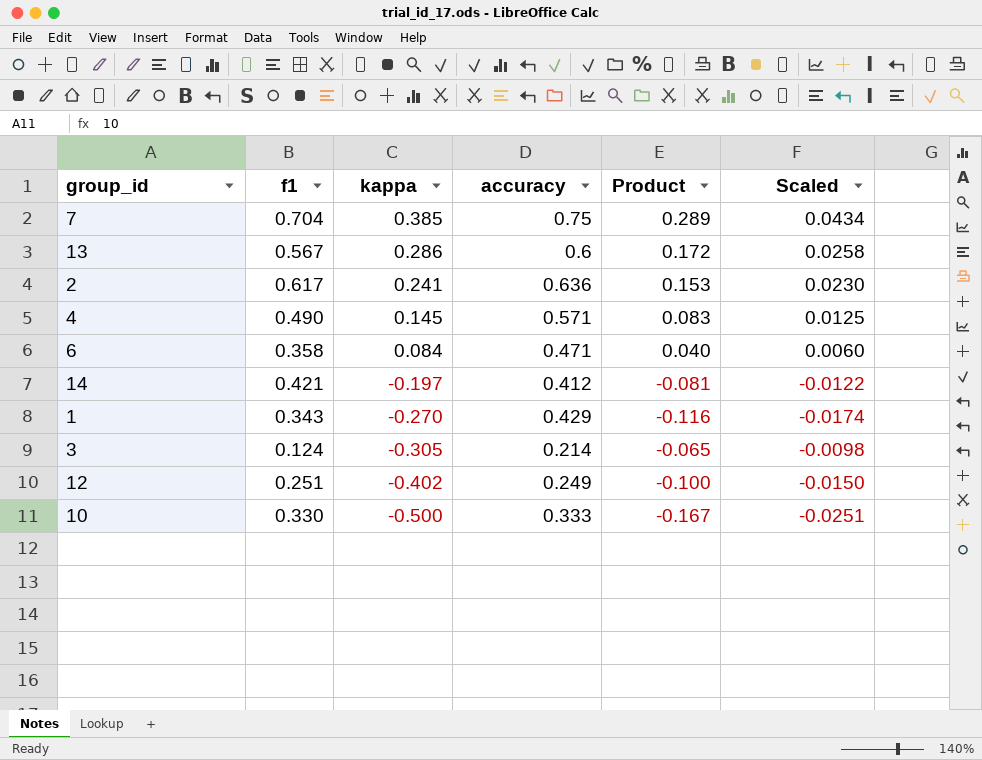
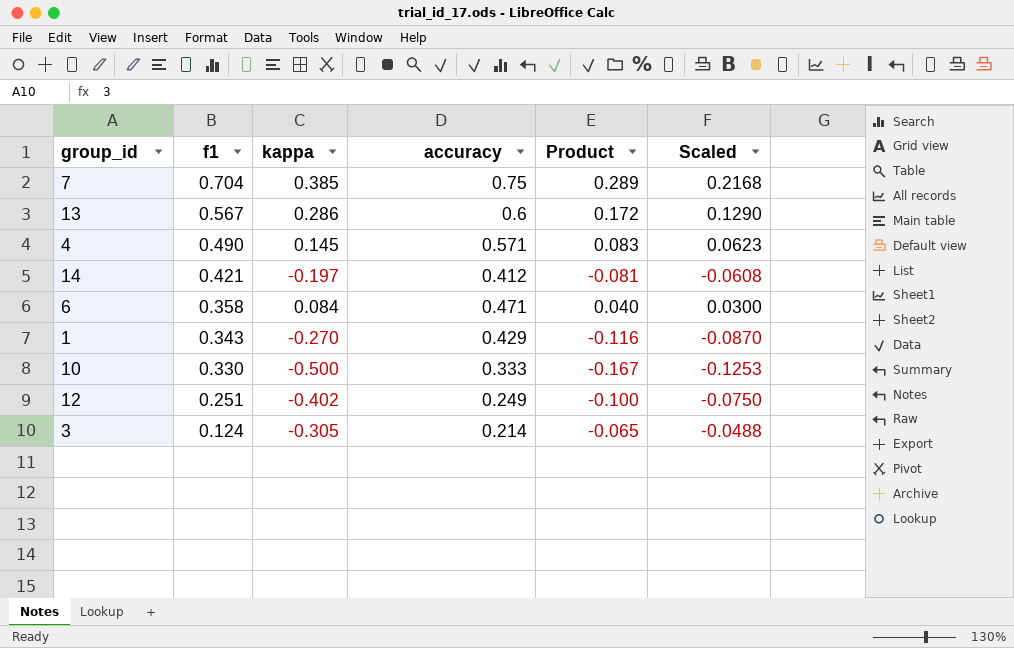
row order: kappa descending -> f1 descending
column Scaled | formula: [Product] * 0.15 -> [Product] * 0.75
row 2: 0.617 | 0.241 | 0.636 | 0.153 | 0.0230 -> none

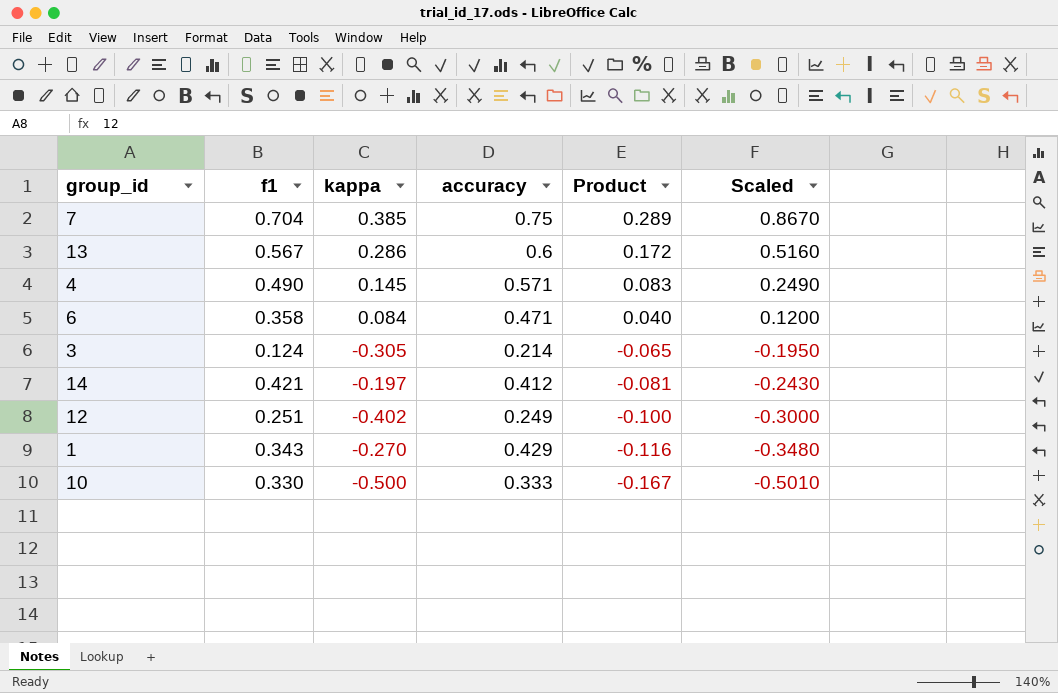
row order: f1 descending -> Product descending
column Scaled | formula: [Product] * 0.75 -> [Product] * 3

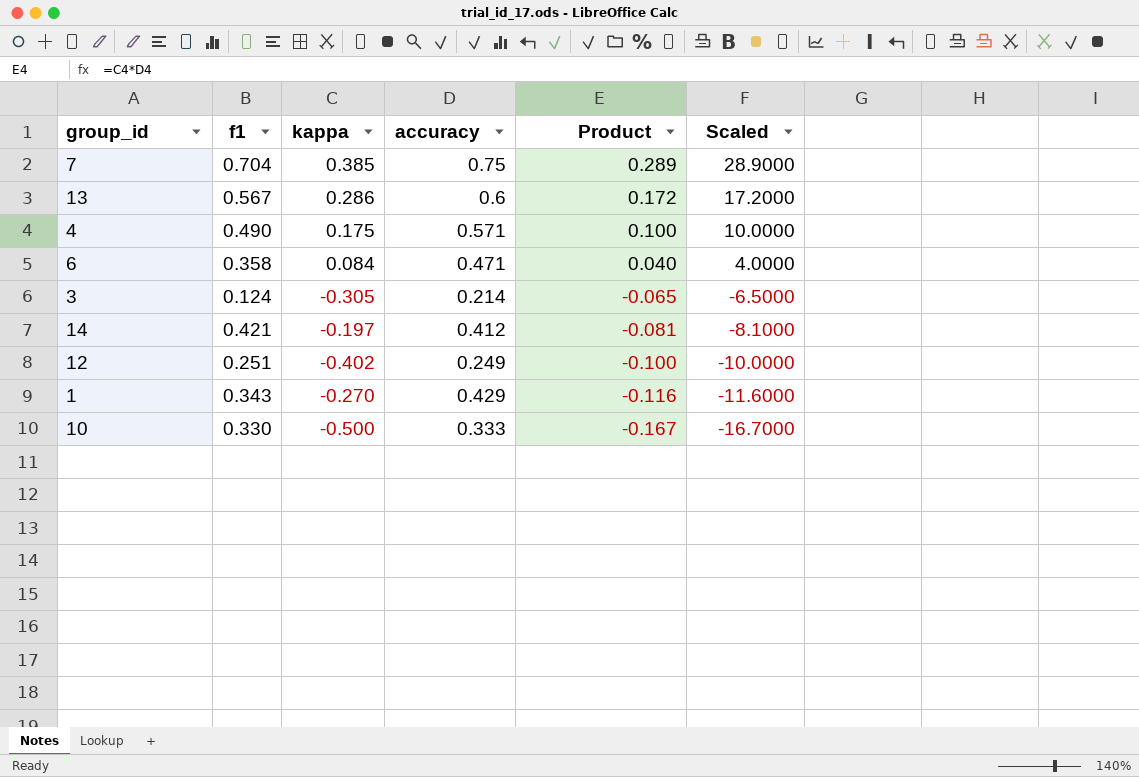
column Scaled | formula: [Product] * 3 -> [Product] * 100
4 | kappa: 0.145 -> 0.175
4 | Product: 0.083 -> 0.100

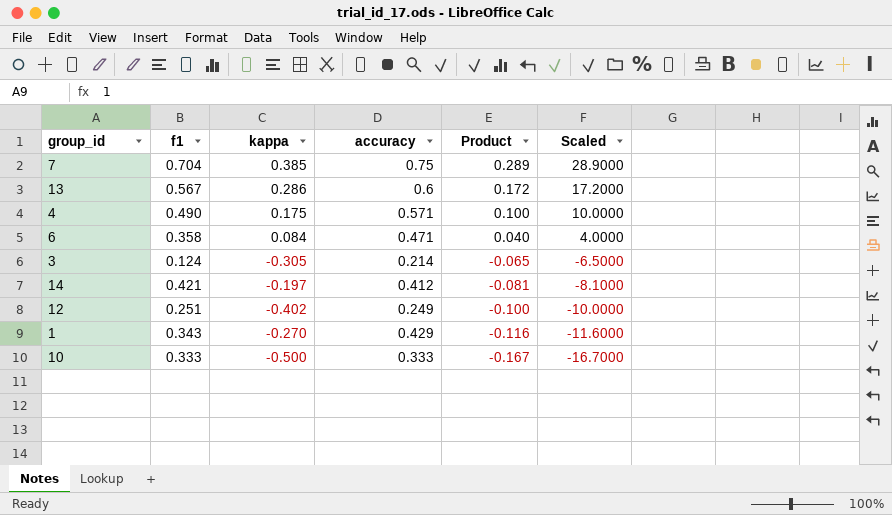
10 | f1: 0.330 -> 0.333

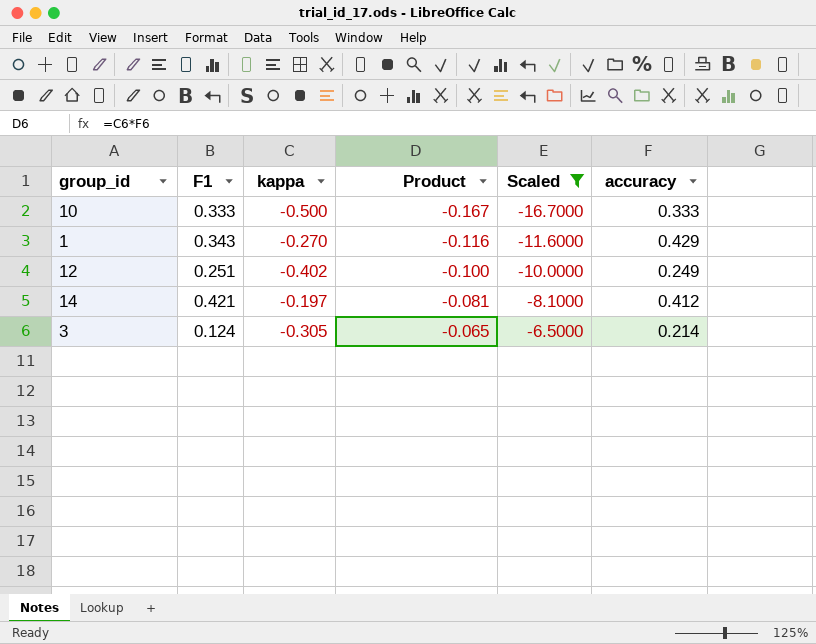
filter: none -> Scaled <= -6.5000
row order: Product descending -> Product ascending
column name: f1 -> F1
column accuracy | position: 4 -> 6

